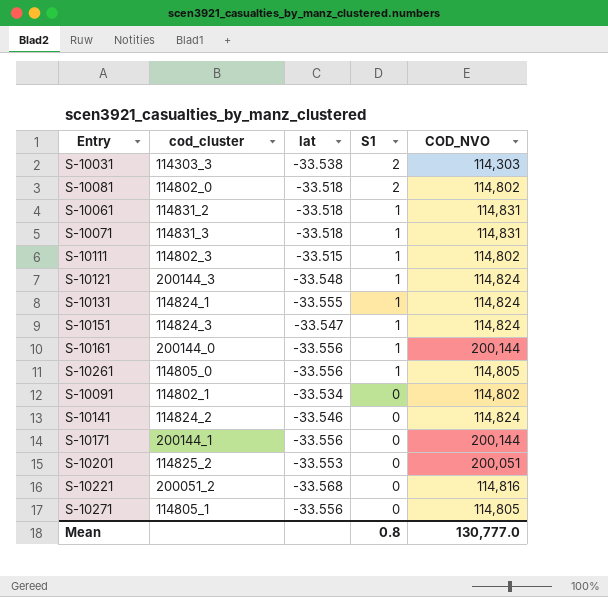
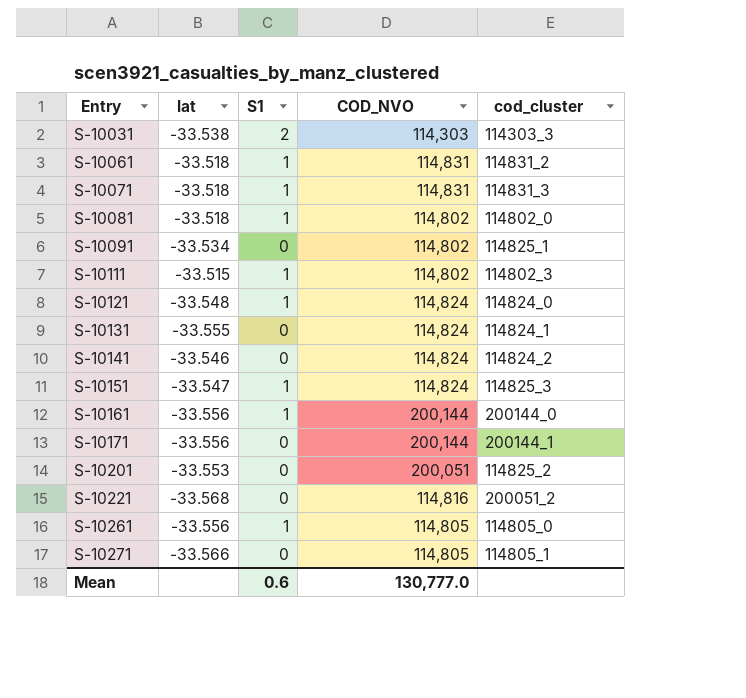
row order: S1 descending -> Entry ascending
column cod_cluster | position: 2 -> 5
S-10081 | S1: 2 -> 1
S-10091 | cod_cluster: 114802_1 -> 114825_1
S-10121 | cod_cluster: 200144_3 -> 114824_0
S-10131 | S1: 1 -> 0
S-10151 | cod_cluster: 114824_3 -> 114825_3
S-10271 | lat: -33.556 -> -33.566
Mean | S1: 0.8 -> 0.6

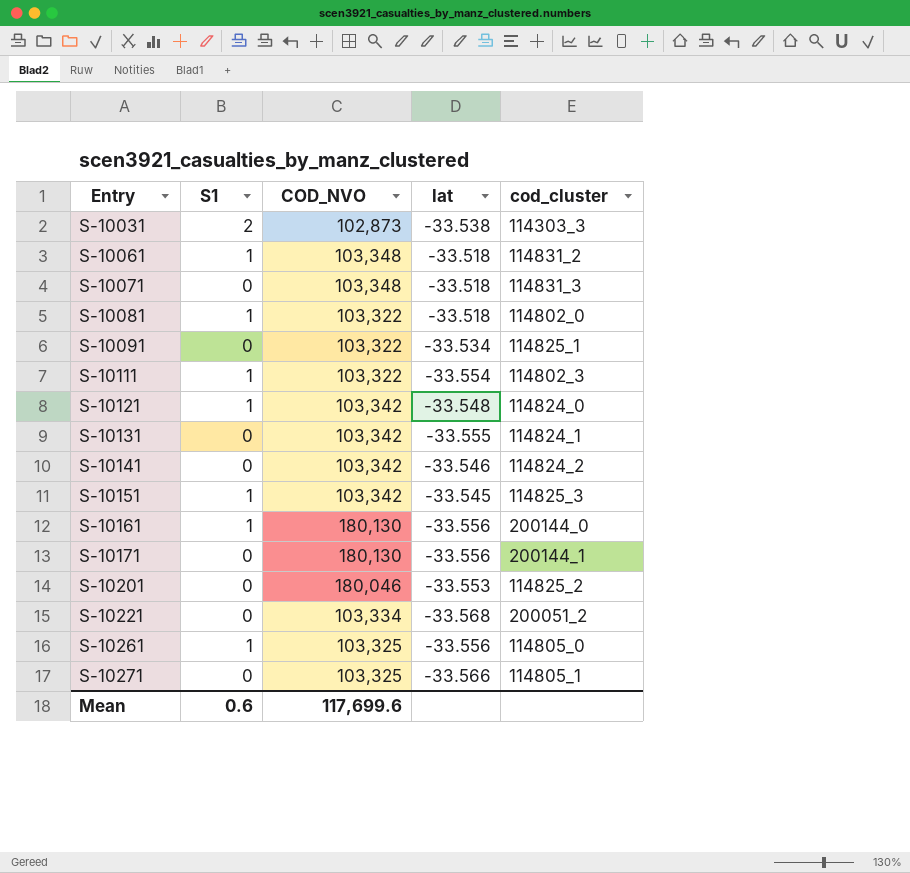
column lat | position: 2 -> 4
S-10031 | COD_NVO: 114,303 -> 102,873
S-10061 | COD_NVO: 114,831 -> 103,348
S-10071 | S1: 1 -> 0
S-10071 | COD_NVO: 114,831 -> 103,348
S-10081 | COD_NVO: 114,802 -> 103,322
S-10091 | COD_NVO: 114,802 -> 103,322
S-10111 | COD_NVO: 114,802 -> 103,322
S-10111 | lat: -33.515 -> -33.554
S-10121 | COD_NVO: 114,824 -> 103,342
S-10131 | COD_NVO: 114,824 -> 103,342
S-10141 | COD_NVO: 114,824 -> 103,342
S-10151 | COD_NVO: 114,824 -> 103,342
S-10151 | lat: -33.547 -> -33.545
S-10161 | COD_NVO: 200,144 -> 180,130
S-10171 | COD_NVO: 200,144 -> 180,130
S-10201 | COD_NVO: 200,051 -> 180,046
S-10221 | COD_NVO: 114,816 -> 103,334
S-10261 | COD_NVO: 114,805 -> 103,325
S-10271 | COD_NVO: 114,805 -> 103,325
Mean | COD_NVO: 130,777.0 -> 117,699.6

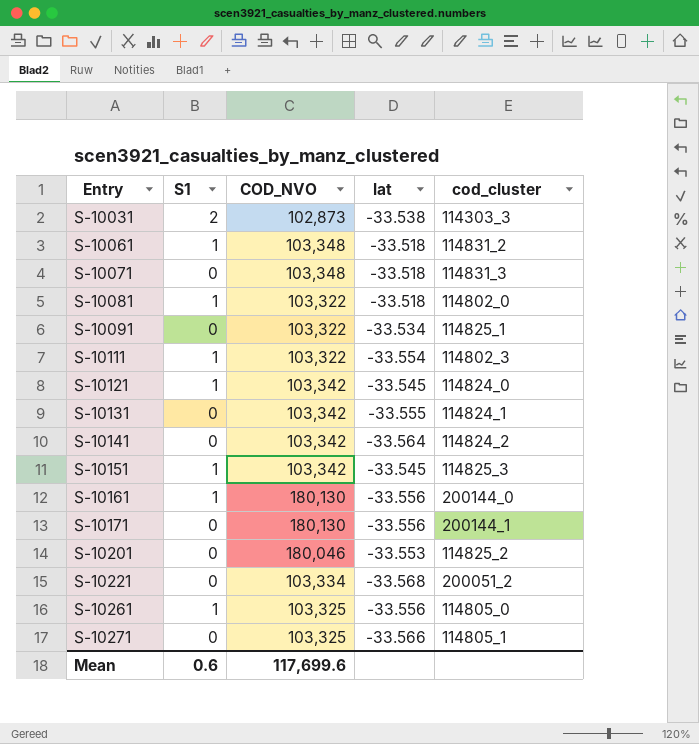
S-10121 | lat: -33.548 -> -33.545
S-10141 | lat: -33.546 -> -33.564

